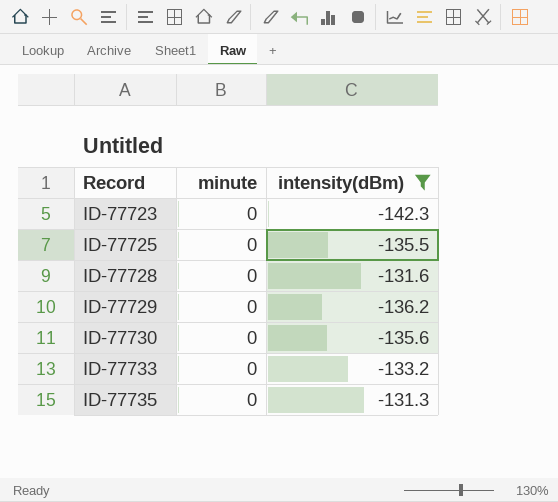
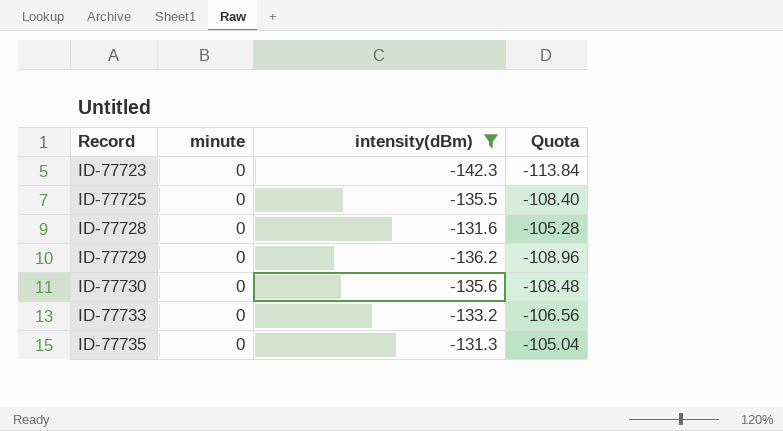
column Quota | formula: none -> [intensity(dBm)] * 0.8

